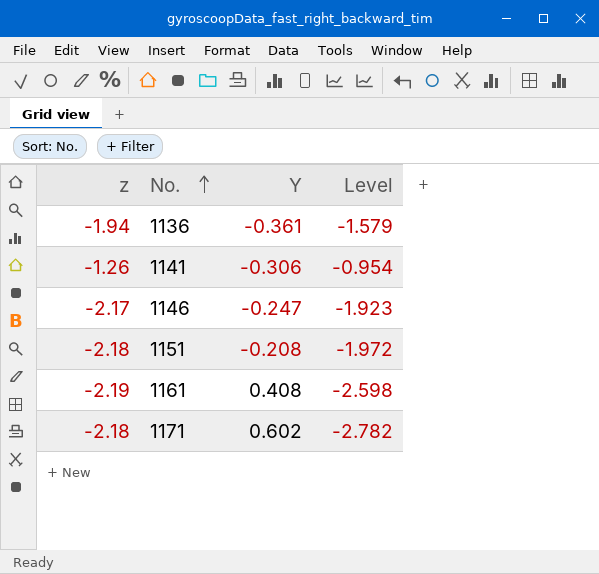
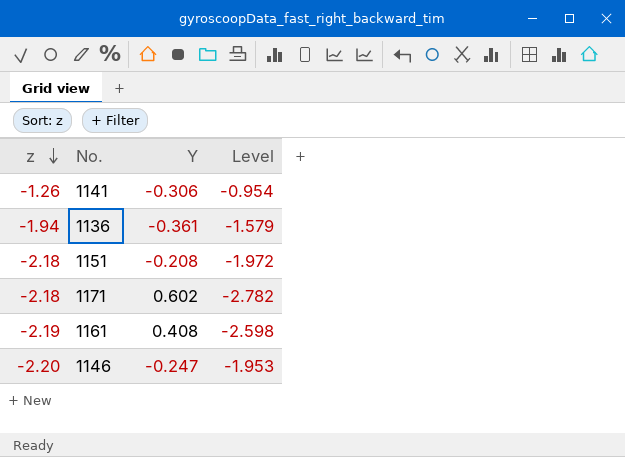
row order: No. ascending -> z descending
1146 | z: -2.17 -> -2.20
1146 | Level: -1.923 -> -1.953

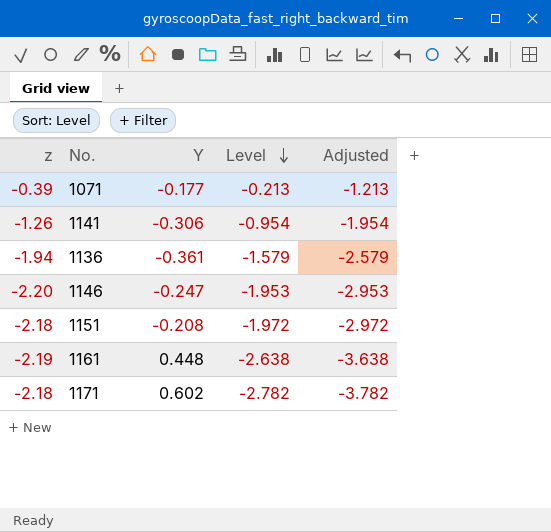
row order: z descending -> Level descending
column Adjusted | formula: none -> [Level] - 1
row 1071: none -> -0.39 | -0.177 | -0.213 | -1.213
1161 | Y: 0.408 -> 0.448
1161 | Level: -2.598 -> -2.638

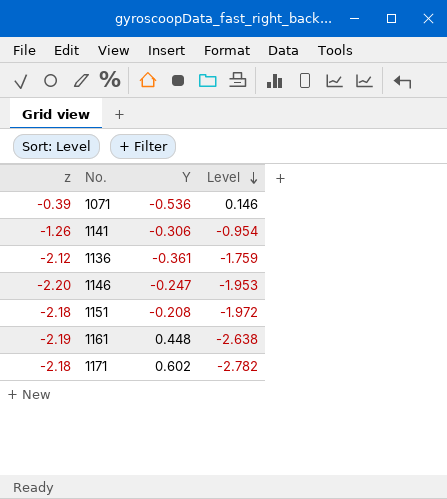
column Adjusted | formula: [Level] - 1 -> none
1071 | Y: -0.177 -> -0.536
1071 | Level: -0.213 -> 0.146
1136 | z: -1.94 -> -2.12
1136 | Level: -1.579 -> -1.759

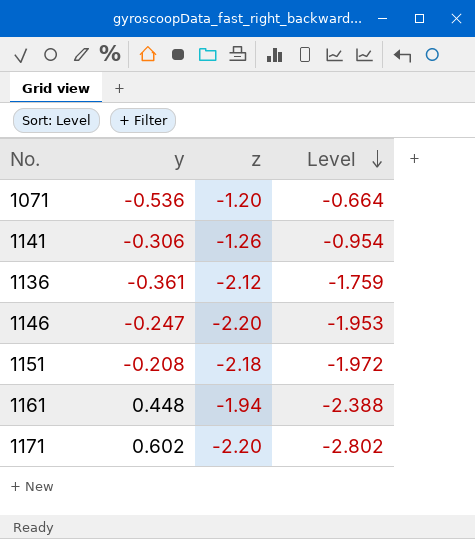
column name: Y -> y
column z | position: 1 -> 3
1071 | z: -0.39 -> -1.20
1071 | Level: 0.146 -> -0.664
1161 | z: -2.19 -> -1.94
1161 | Level: -2.638 -> -2.388
1171 | z: -2.18 -> -2.20
1171 | Level: -2.782 -> -2.802

